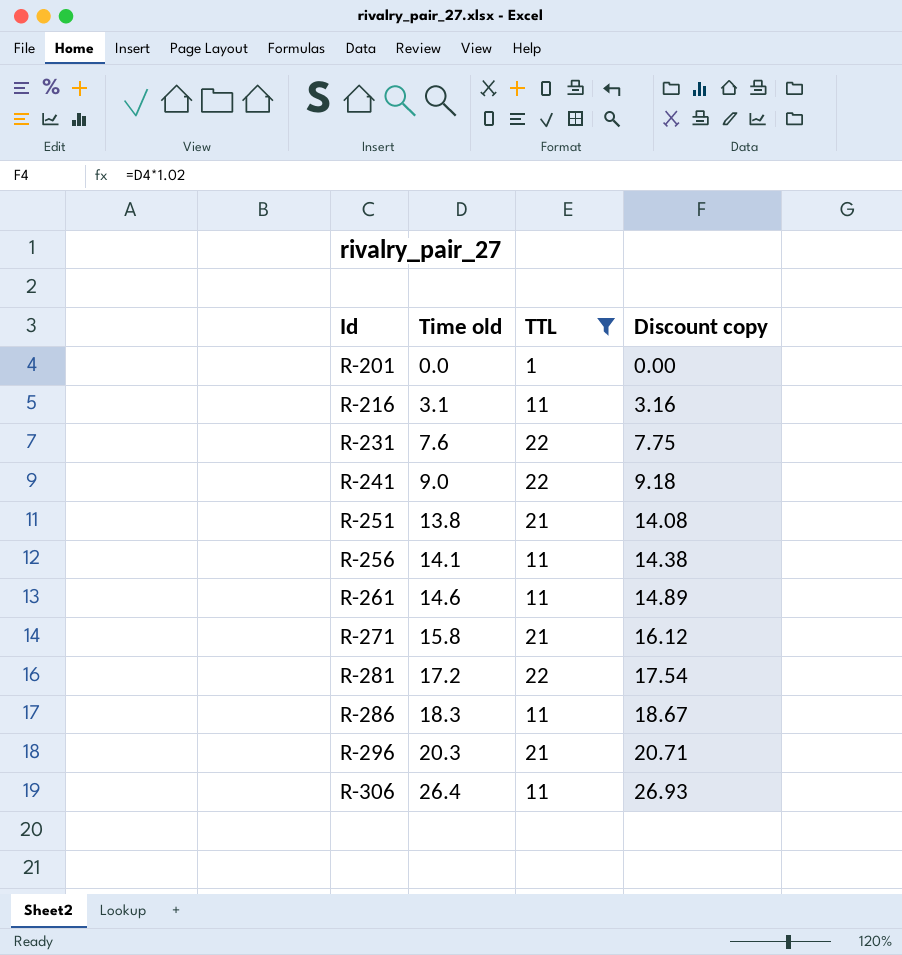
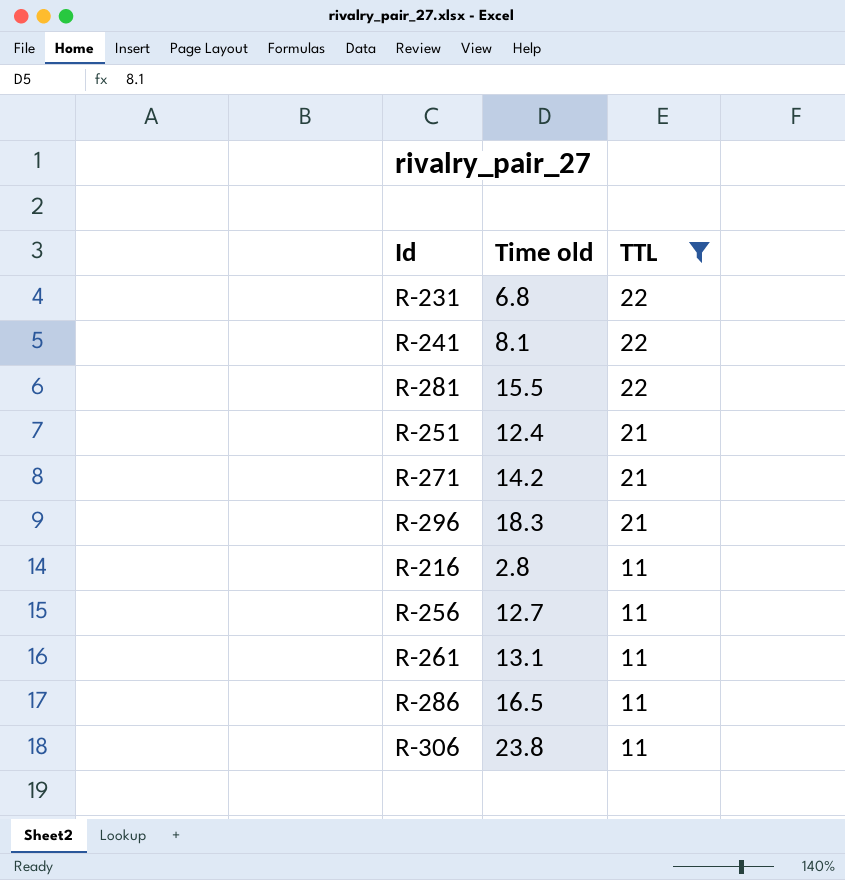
row order: Id ascending -> TTL descending
column Discount copy | formula: [Time old] * 1.02 -> none
row R-201: 0.0 | 1 | 0.00 -> none
R-231 | Time old: 7.6 -> 6.8
R-241 | Time old: 9.0 -> 8.1
R-281 | Time old: 17.2 -> 15.5
R-251 | Time old: 13.8 -> 12.4
R-271 | Time old: 15.8 -> 14.2
R-296 | Time old: 20.3 -> 18.3
R-216 | Time old: 3.1 -> 2.8
R-256 | Time old: 14.1 -> 12.7
R-261 | Time old: 14.6 -> 13.1
R-286 | Time old: 18.3 -> 16.5
R-306 | Time old: 26.4 -> 23.8

